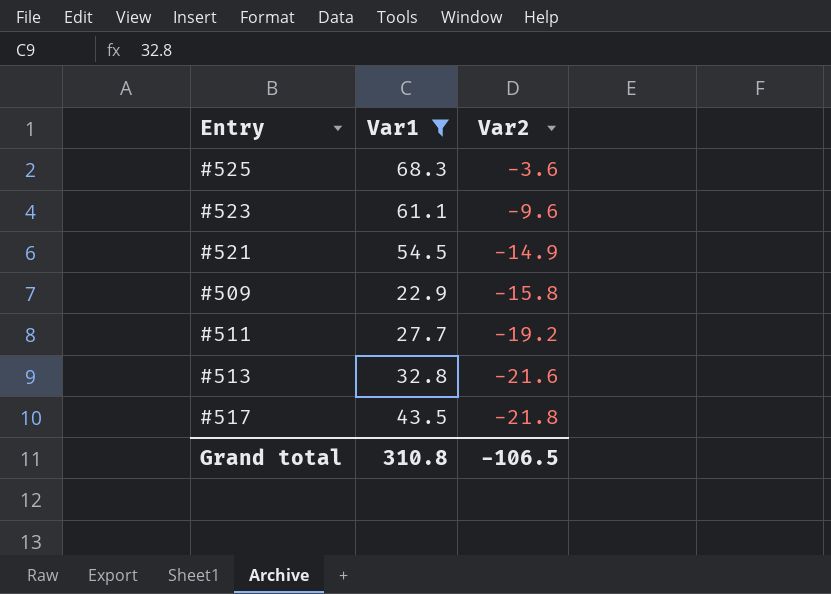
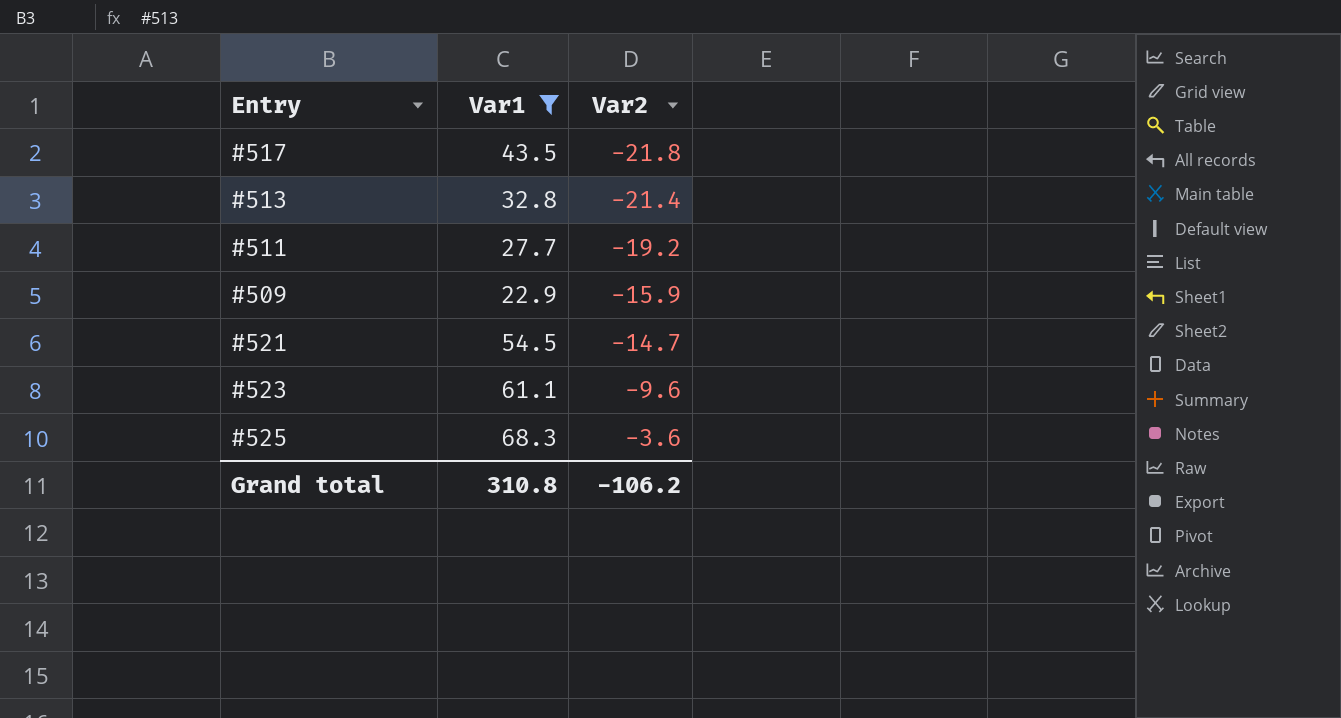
row order: Var2 descending -> Var2 ascending
#513 | Var2: -21.6 -> -21.4
#509 | Var2: -15.8 -> -15.9
#521 | Var2: -14.9 -> -14.7
Grand total | Var2: -106.5 -> -106.2

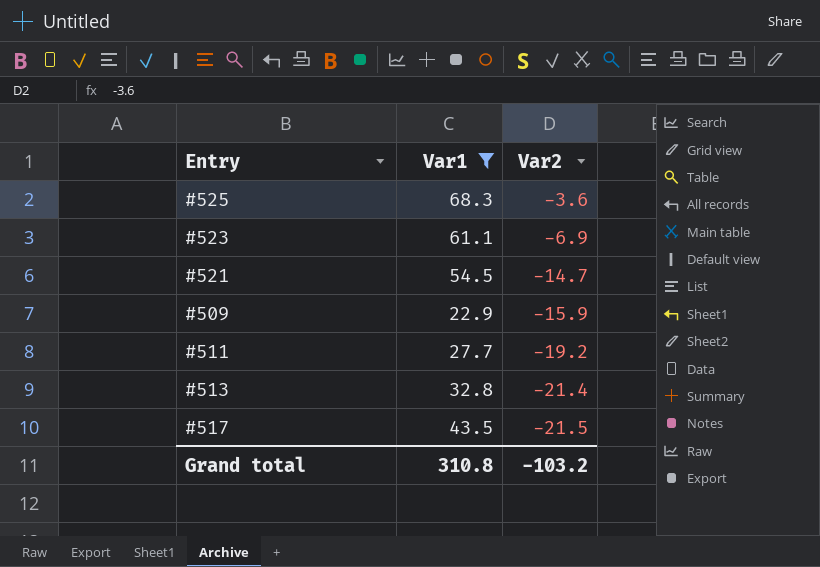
row order: Var2 ascending -> Var2 descending
#523 | Var2: -9.6 -> -6.9
#517 | Var2: -21.8 -> -21.5
Grand total | Var2: -106.2 -> -103.2

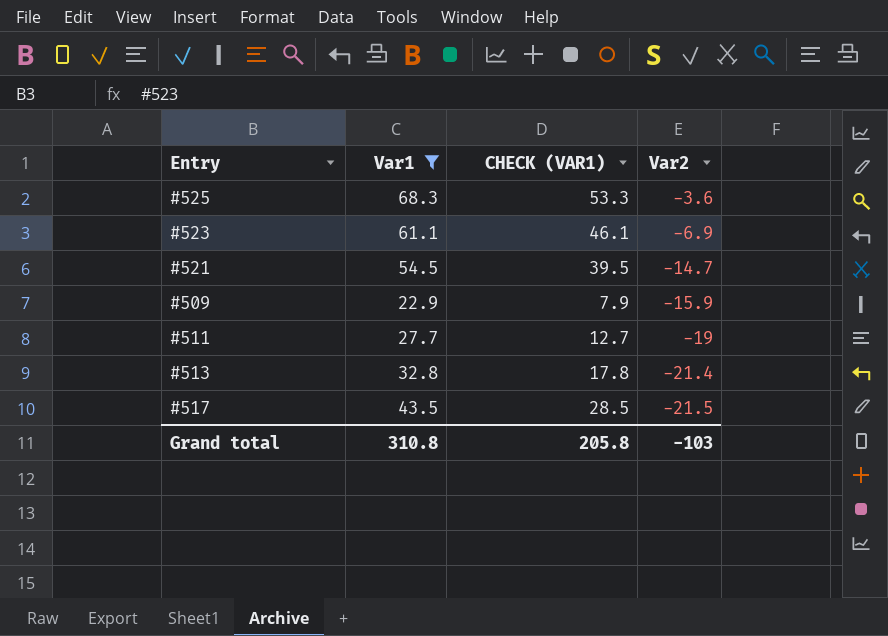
column CHECK (VAR1) | formula: none -> [Var1] - 15
#511 | Var2: -19.2 -> -19
Grand total | Var2: -103.2 -> -103

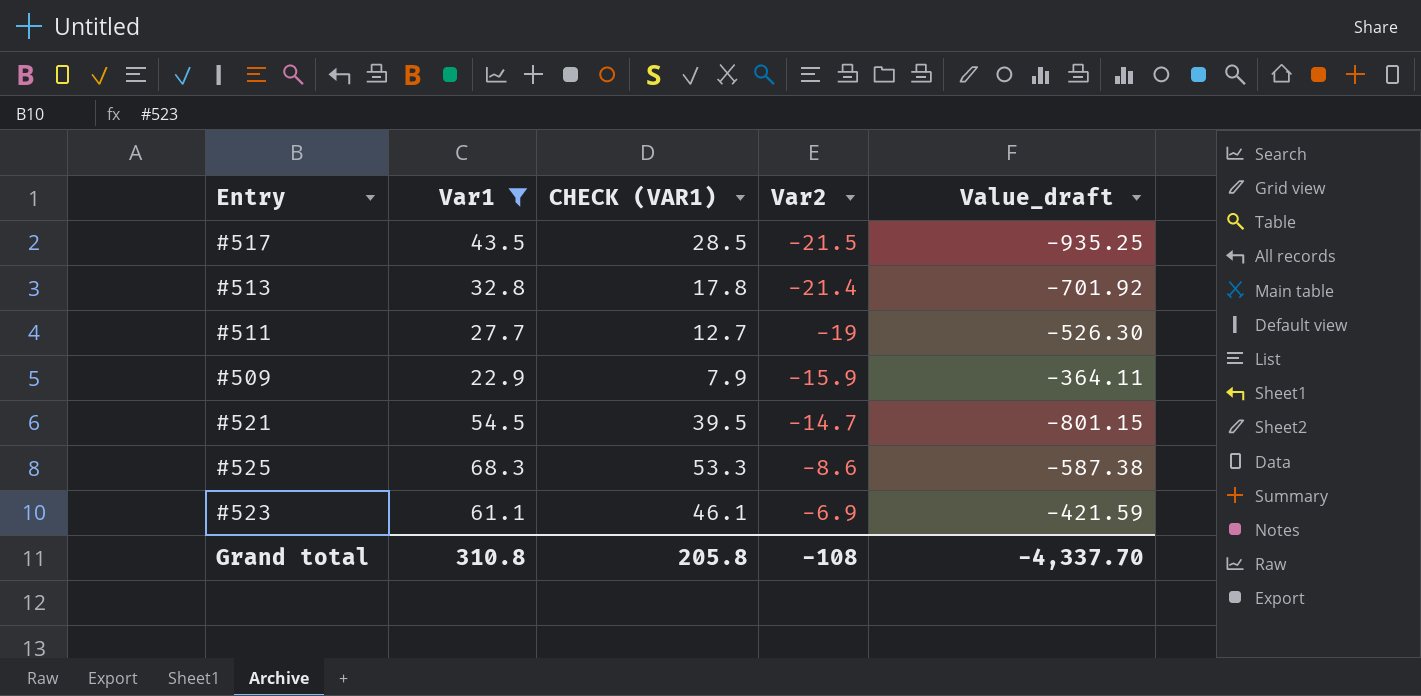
row order: Var2 descending -> Var2 ascending
column Value_draft | formula: none -> [Var1] * [Var2]
#525 | Var2: -3.6 -> -8.6
Grand total | Var2: -103 -> -108

